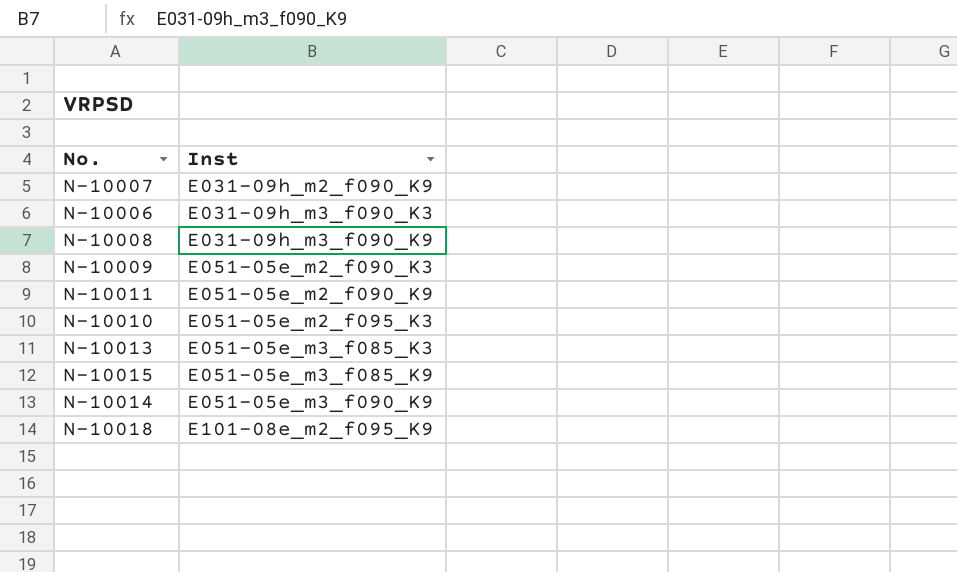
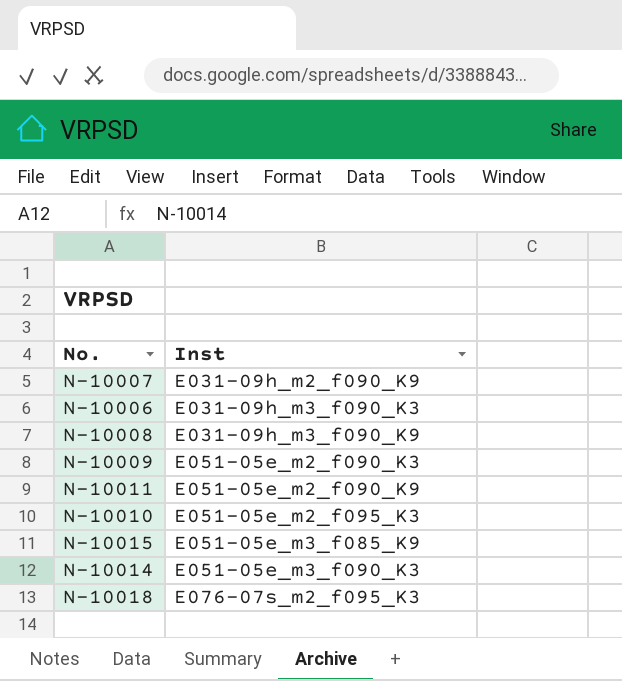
row N-10013: E051-05e_m3_f085_K3 -> none
N-10014 | Inst: E051-05e_m3_f090_K9 -> E051-05e_m3_f090_K3
N-10018 | Inst: E101-08e_m2_f095_K9 -> E076-07s_m2_f095_K3

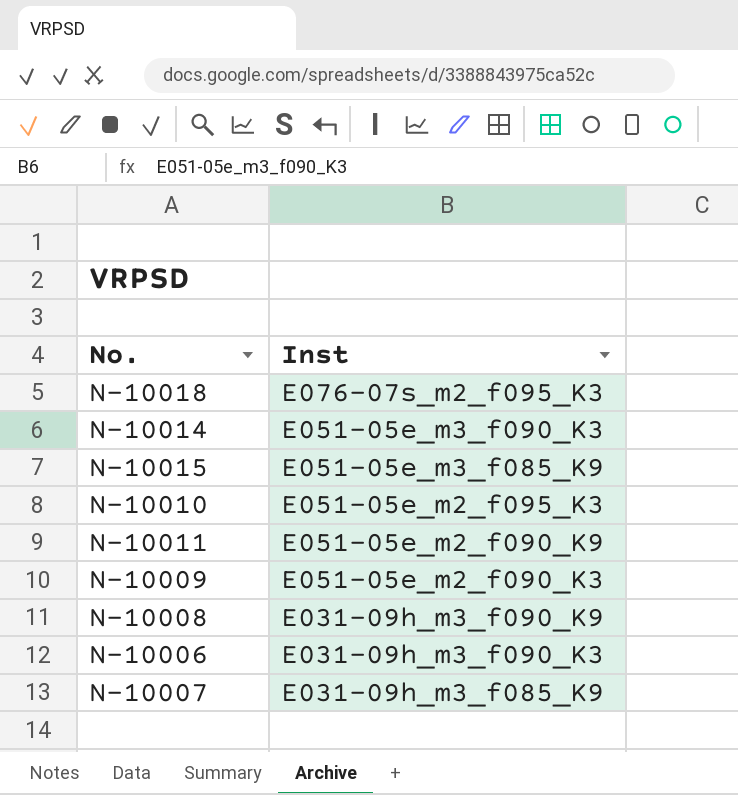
row order: Inst ascending -> Inst descending
N-10007 | Inst: E031-09h_m2_f090_K9 -> E031-09h_m3_f085_K9

